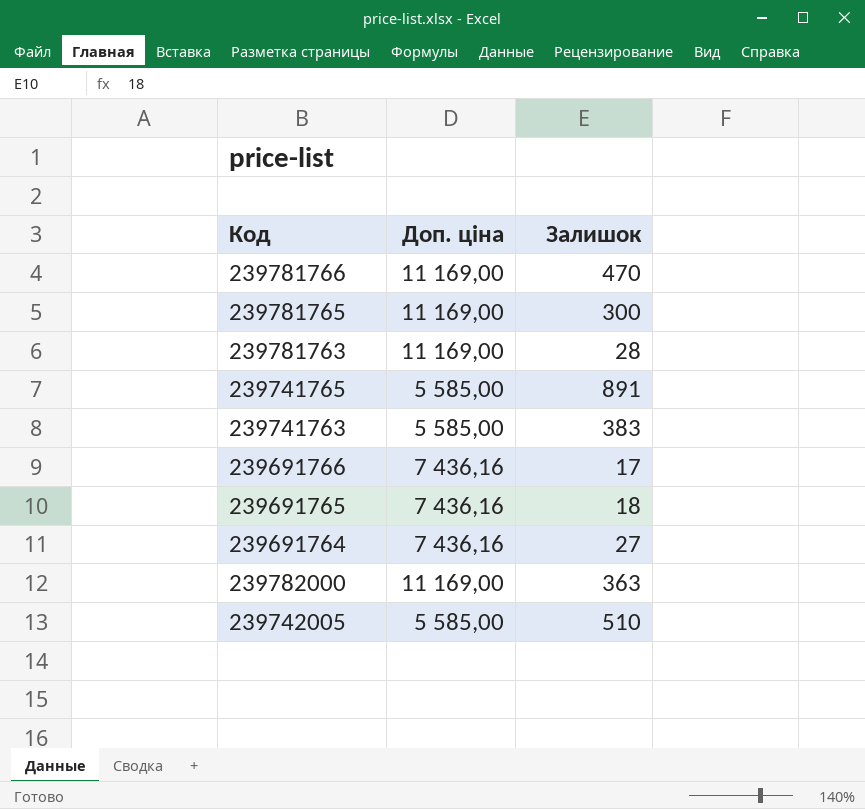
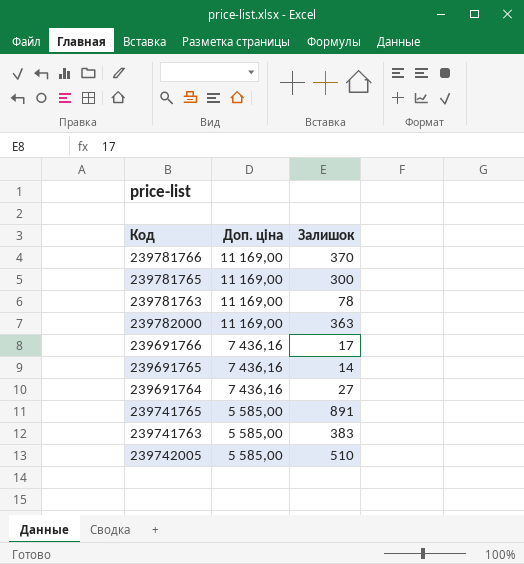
row order: none -> Доп. ціна descending
239781766 | Залишок: 470 -> 370
239781763 | Залишок: 28 -> 78
239691765 | Залишок: 18 -> 14

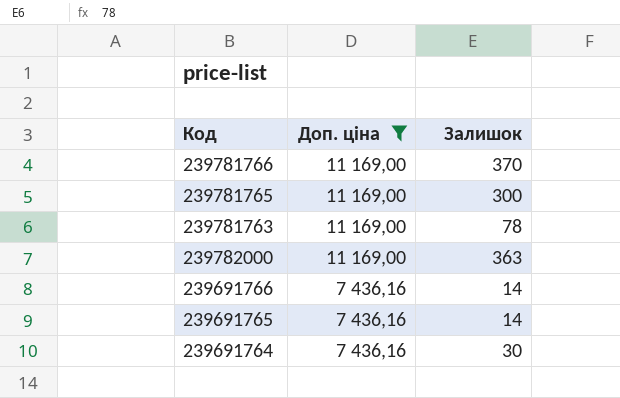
filter: none -> Доп. ціна != 5 585,00
239691766 | Залишок: 17 -> 14
239691764 | Залишок: 27 -> 30

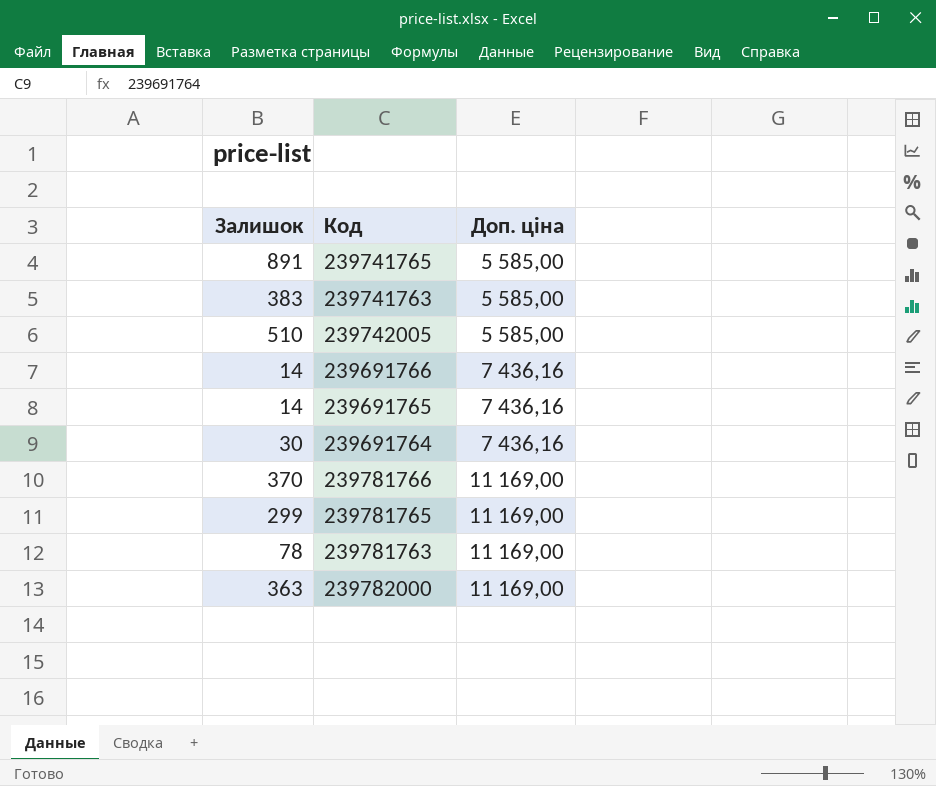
filter: Доп. ціна != 5 585,00 -> none
row order: Доп. ціна descending -> Доп. ціна ascending
column Залишок | position: 3 -> 1
239781765 | Залишок: 300 -> 299

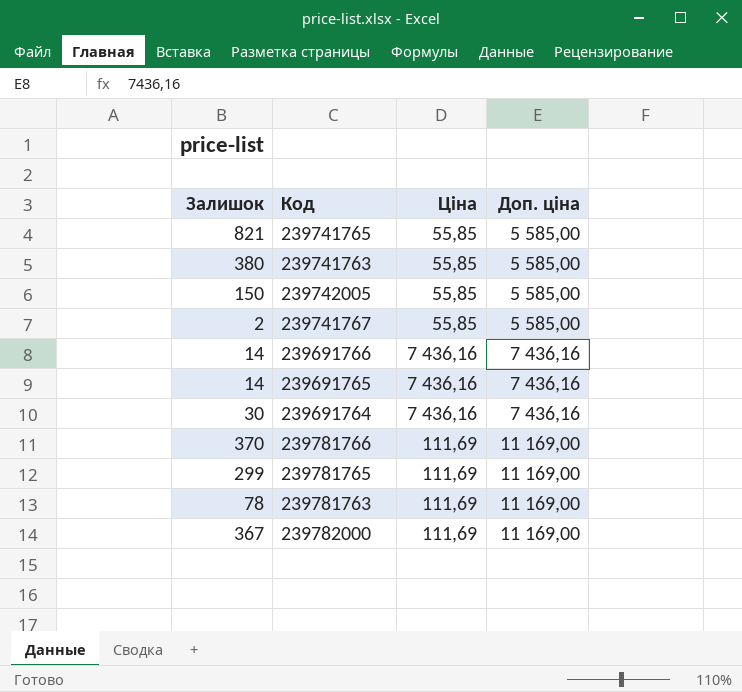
column Ціна | position: none -> 3
239741765 | Залишок: 891 -> 821
239741763 | Залишок: 383 -> 380
239742005 | Залишок: 510 -> 150
row 239741767: none -> 2 | 55,85 | 5 585,00
239782000 | Залишок: 363 -> 367

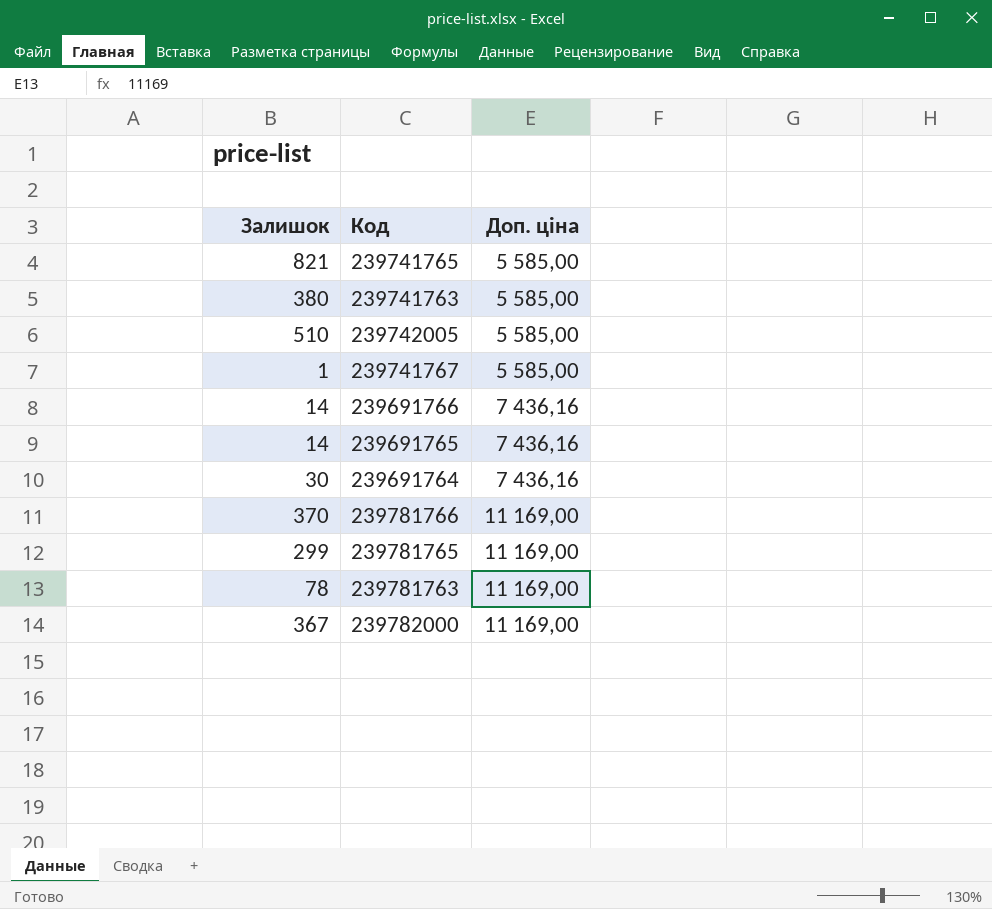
column Ціна | position: 3 -> none
239742005 | Залишок: 150 -> 510
239741767 | Залишок: 2 -> 1

